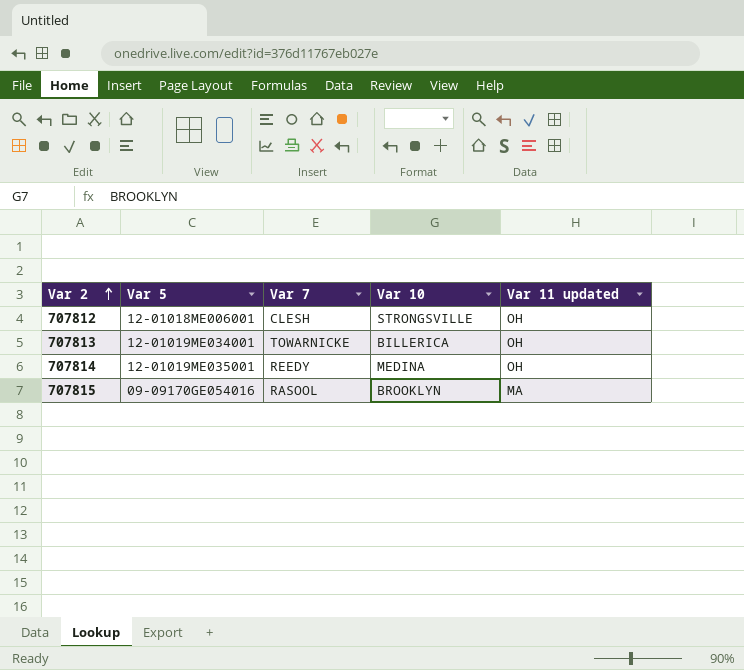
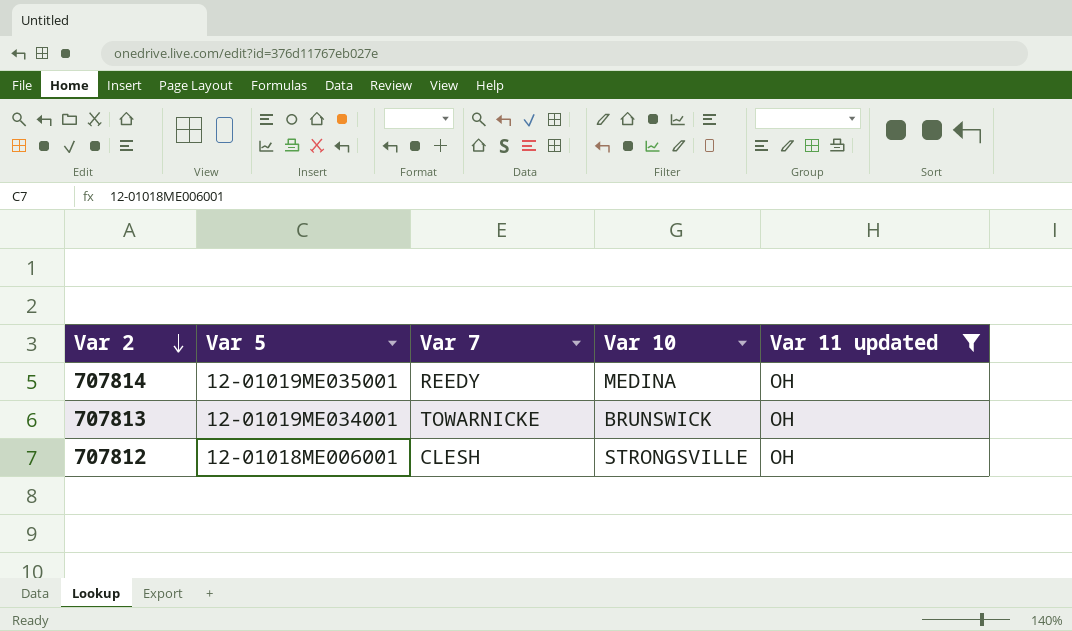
filter: none -> Var 11 updated = OH
row order: Var 2 ascending -> Var 2 descending
707813 | Var 10: BILLERICA -> BRUNSWICK

